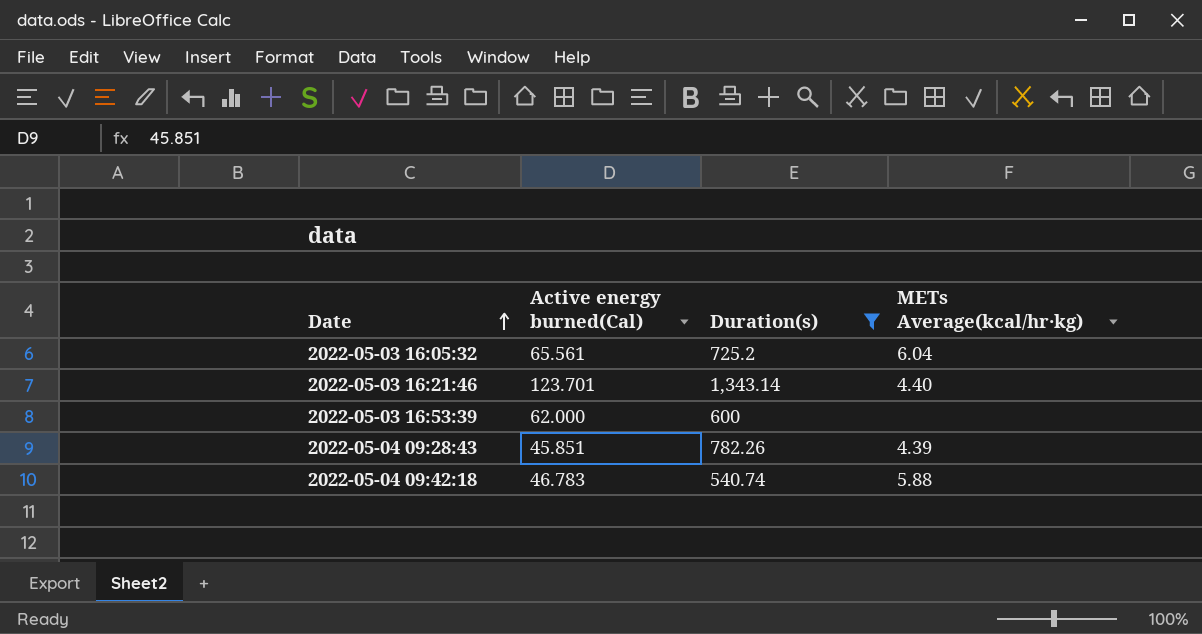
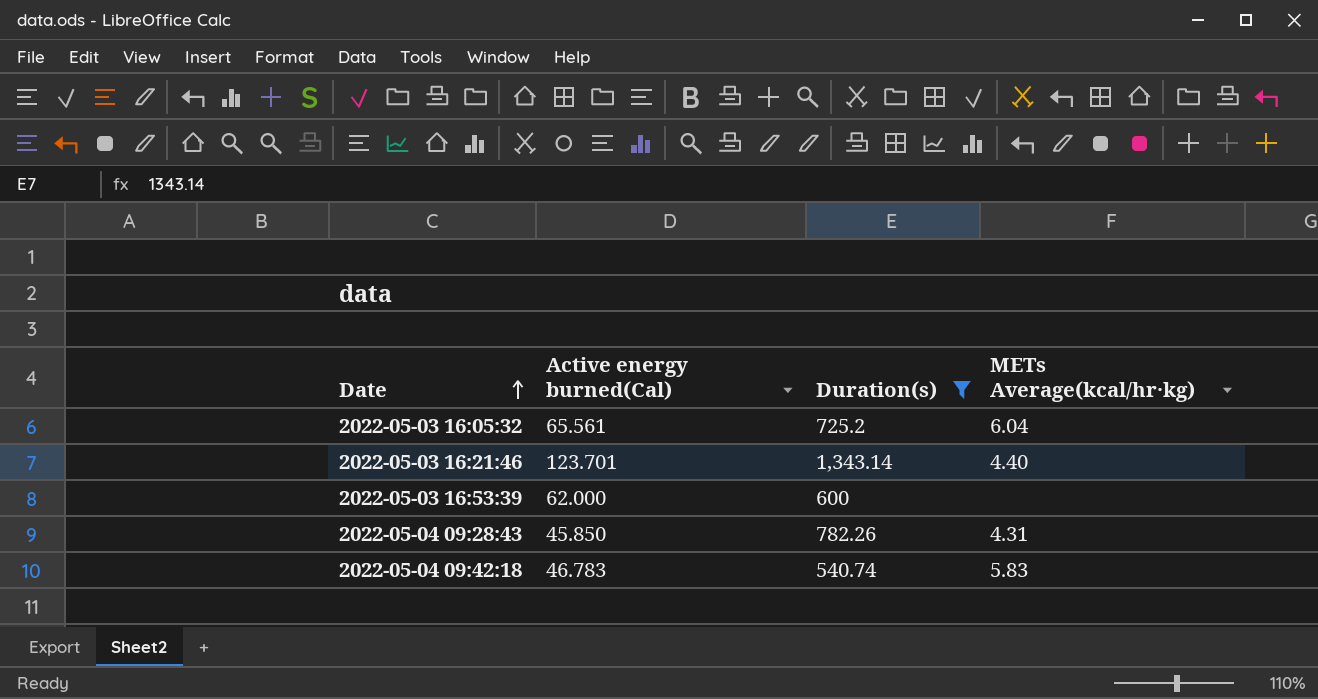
2022-05-04 09:28:43 | Active energy burned(Cal): 45.851 -> 45.850
2022-05-04 09:28:43 | METs Average(kcal/hr·kg): 4.39 -> 4.31
2022-05-04 09:42:18 | METs Average(kcal/hr·kg): 5.88 -> 5.83

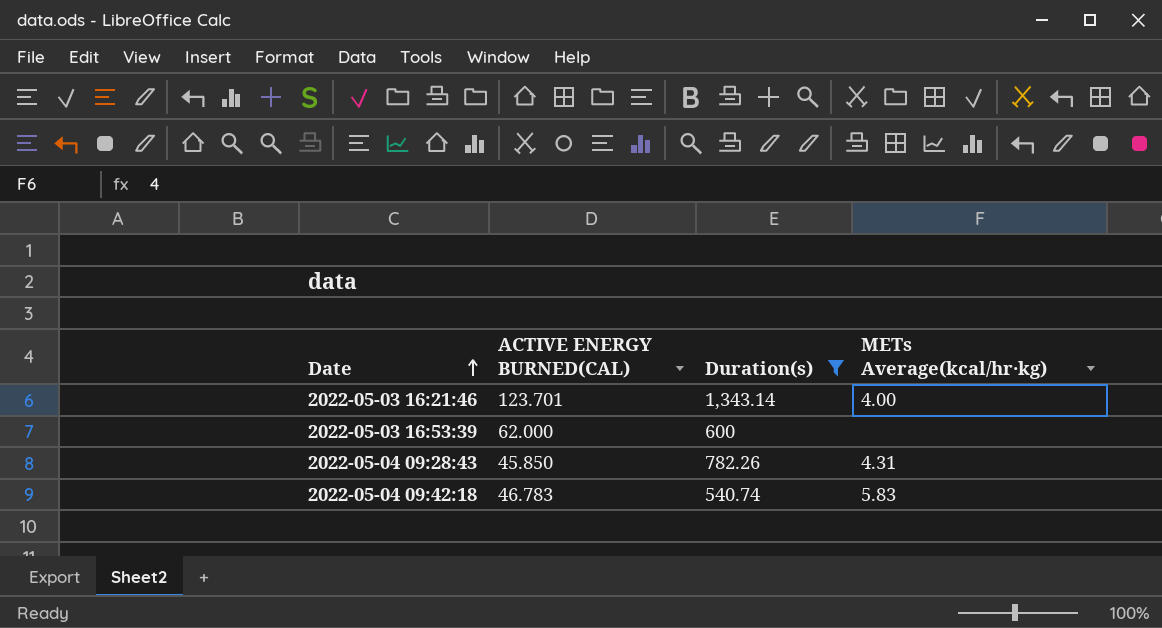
column name: Active energy burned(Cal) -> ACTIVE ENERGY BURNED(CAL)
row 2022-05-03 16:05:32: 65.561 | 725.2 | 6.04 -> none
2022-05-03 16:21:46 | METs Average(kcal/hr·kg): 4.40 -> 4.00

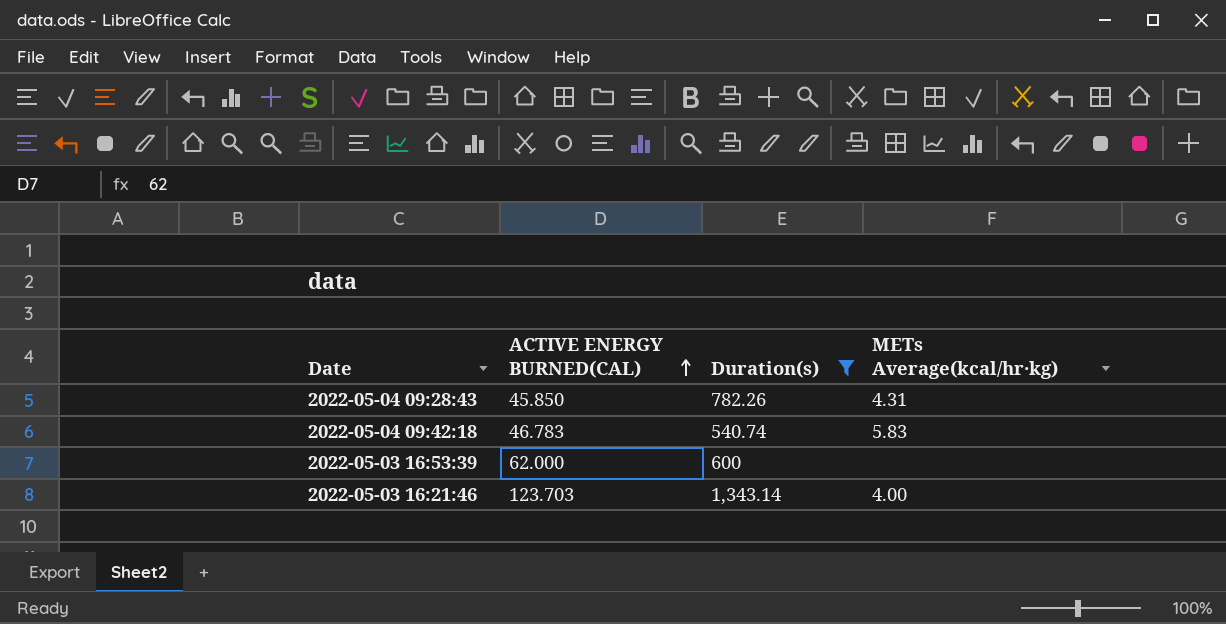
row order: Date ascending -> ACTIVE ENERGY BURNED(CAL) ascending
2022-05-03 16:21:46 | ACTIVE ENERGY BURNED(CAL): 123.701 -> 123.703

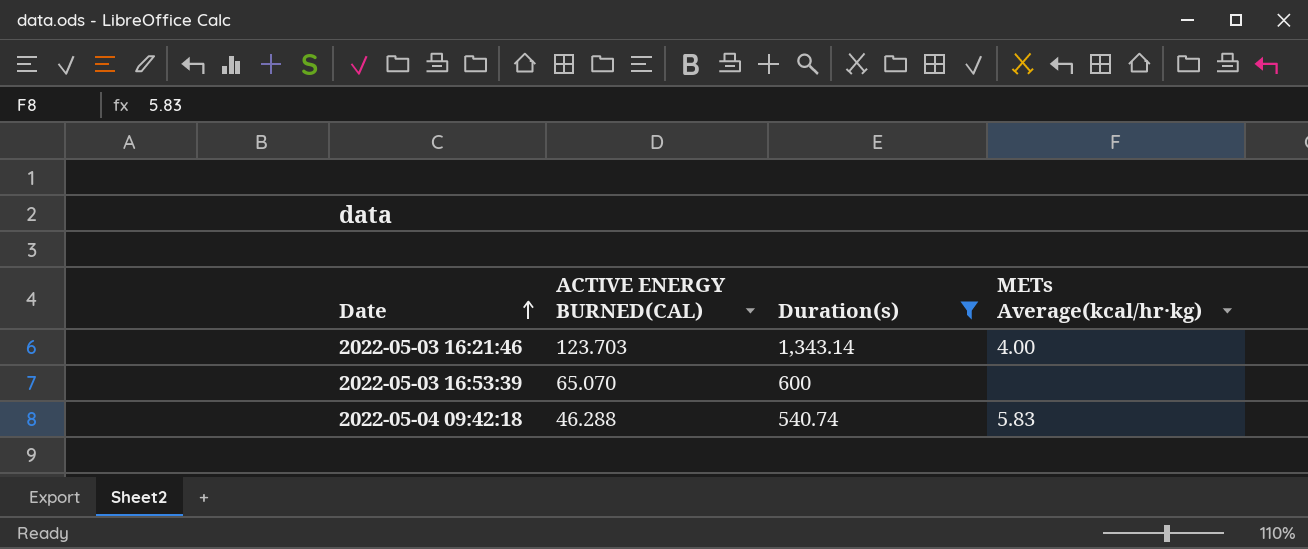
row order: ACTIVE ENERGY BURNED(CAL) ascending -> Date ascending
row 2022-05-04 09:28:43: 45.850 | 782.26 | 4.31 -> none
2022-05-03 16:53:39 | ACTIVE ENERGY BURNED(CAL): 62.000 -> 65.070
2022-05-04 09:42:18 | ACTIVE ENERGY BURNED(CAL): 46.783 -> 46.288

